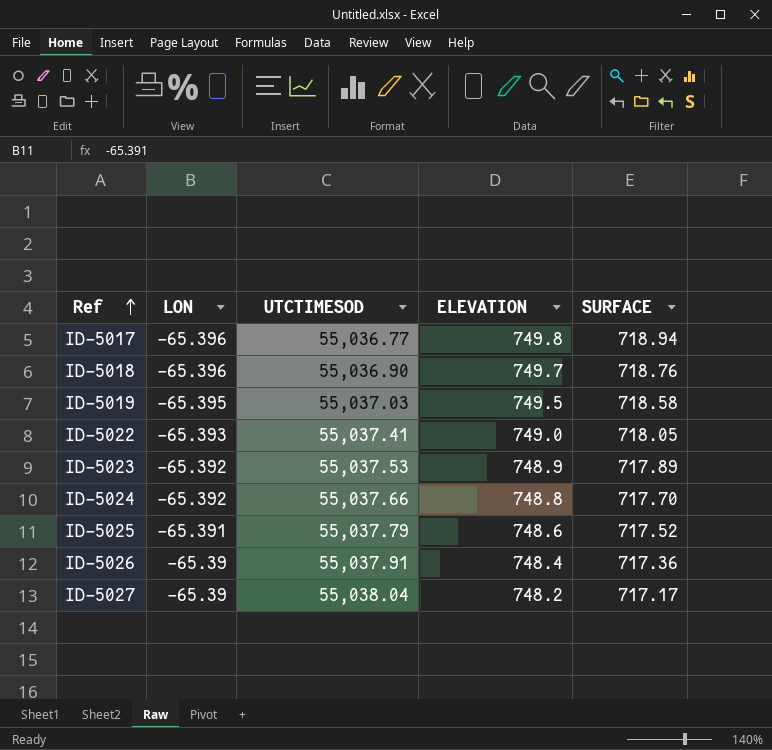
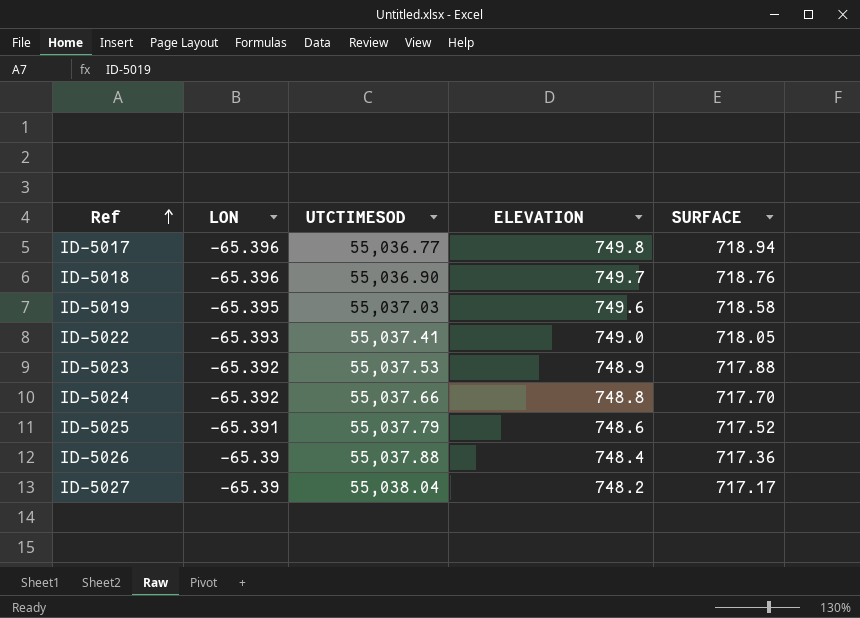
ID-5019 | ELEVATION: 749.5 -> 749.6
ID-5023 | SURFACE: 717.89 -> 717.88
ID-5026 | UTCTIMESOD: 55,037.91 -> 55,037.88

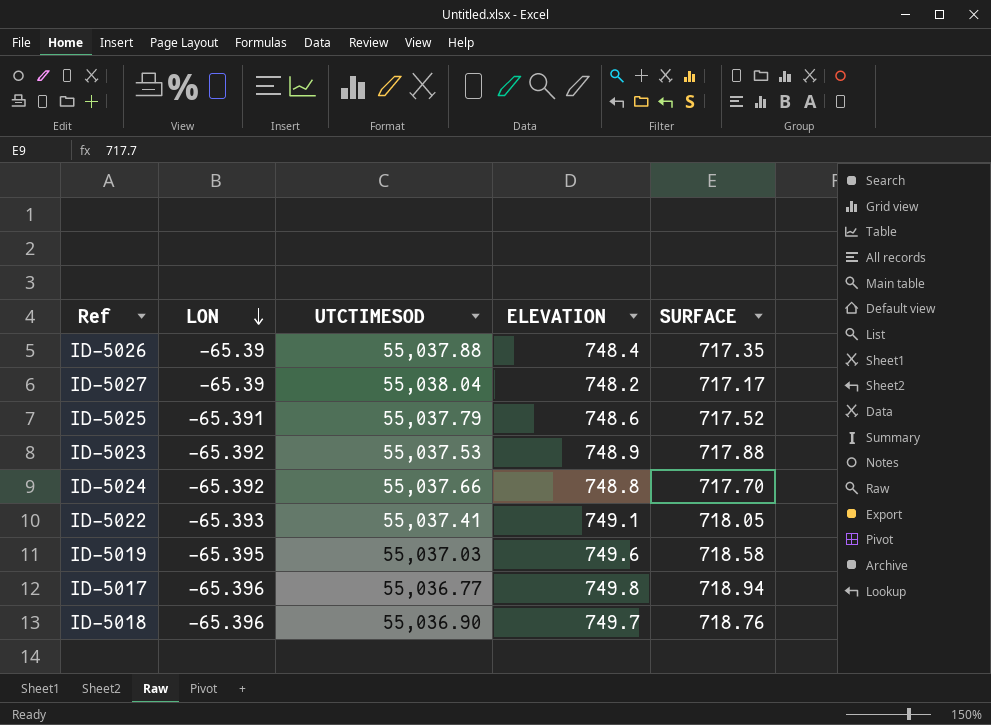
row order: Ref ascending -> LON descending
ID-5026 | SURFACE: 717.36 -> 717.35
ID-5022 | ELEVATION: 749.0 -> 749.1

